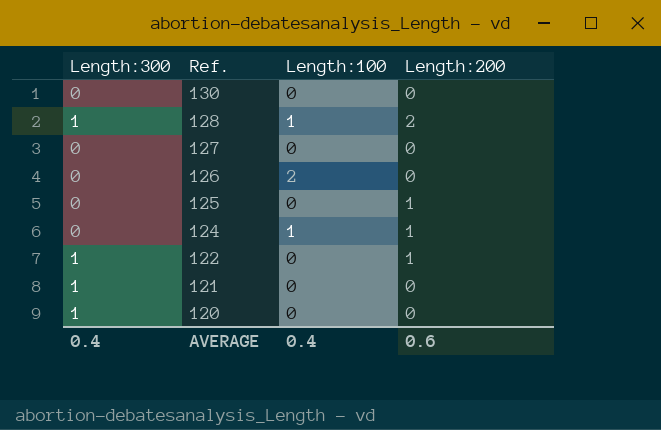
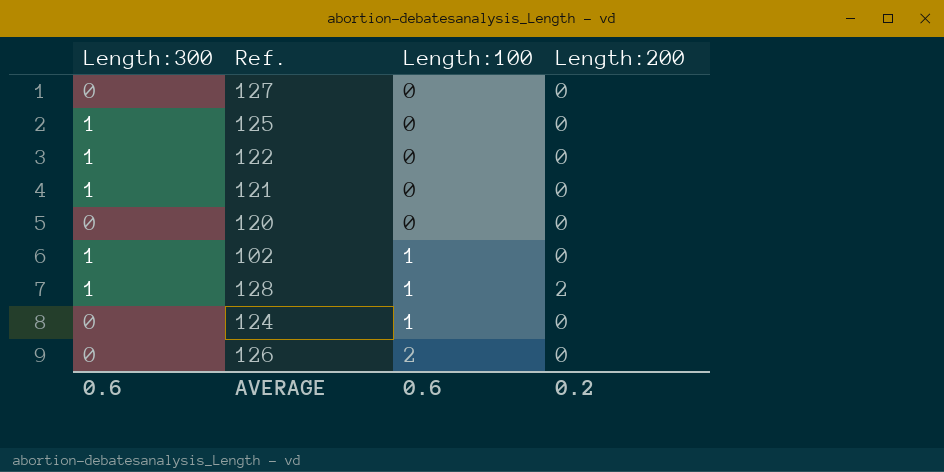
row order: Ref. descending -> Length:100 ascending
row 130: 0 | 0 | 0 -> none
125 | Length:300: 0 -> 1
125 | Length:200: 1 -> 0
122 | Length:200: 1 -> 0
120 | Length:300: 1 -> 0
row 102: none -> 1 | 1 | 0
124 | Length:200: 1 -> 0
AVERAGE | Length:300: 0.4 -> 0.6
AVERAGE | Length:100: 0.4 -> 0.6
AVERAGE | Length:200: 0.6 -> 0.2

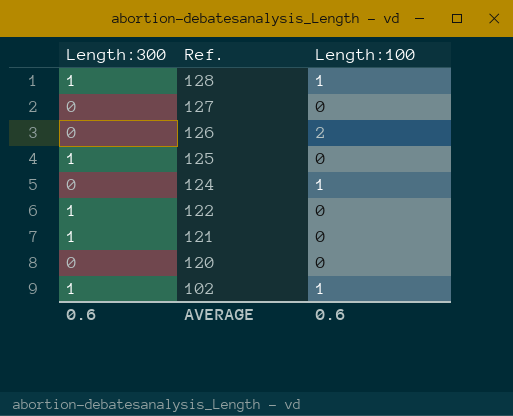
row order: Length:100 ascending -> Ref. descending
column Length:200 | position: 4 -> none

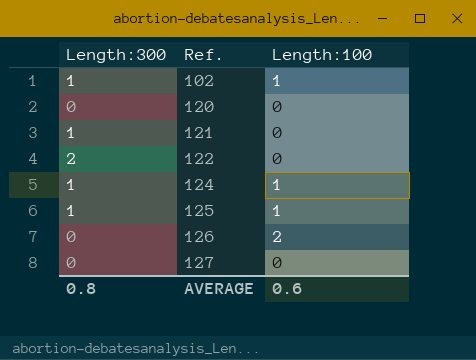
row order: Ref. descending -> Ref. ascending
row 128: 1 | 1 -> none
122 | Length:300: 1 -> 2
124 | Length:300: 0 -> 1
125 | Length:100: 0 -> 1
AVERAGE | Length:300: 0.6 -> 0.8

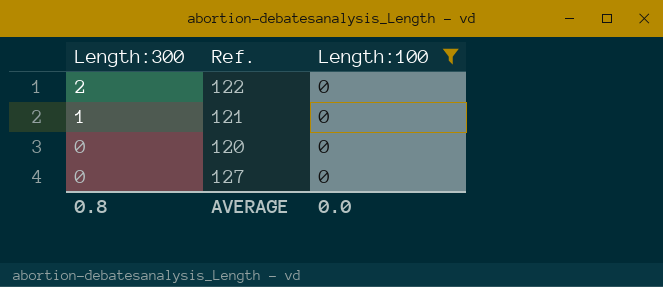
filter: none -> Length:100 = 0
row order: Ref. ascending -> Length:300 descending
AVERAGE | Length:100: 0.6 -> 0.0

